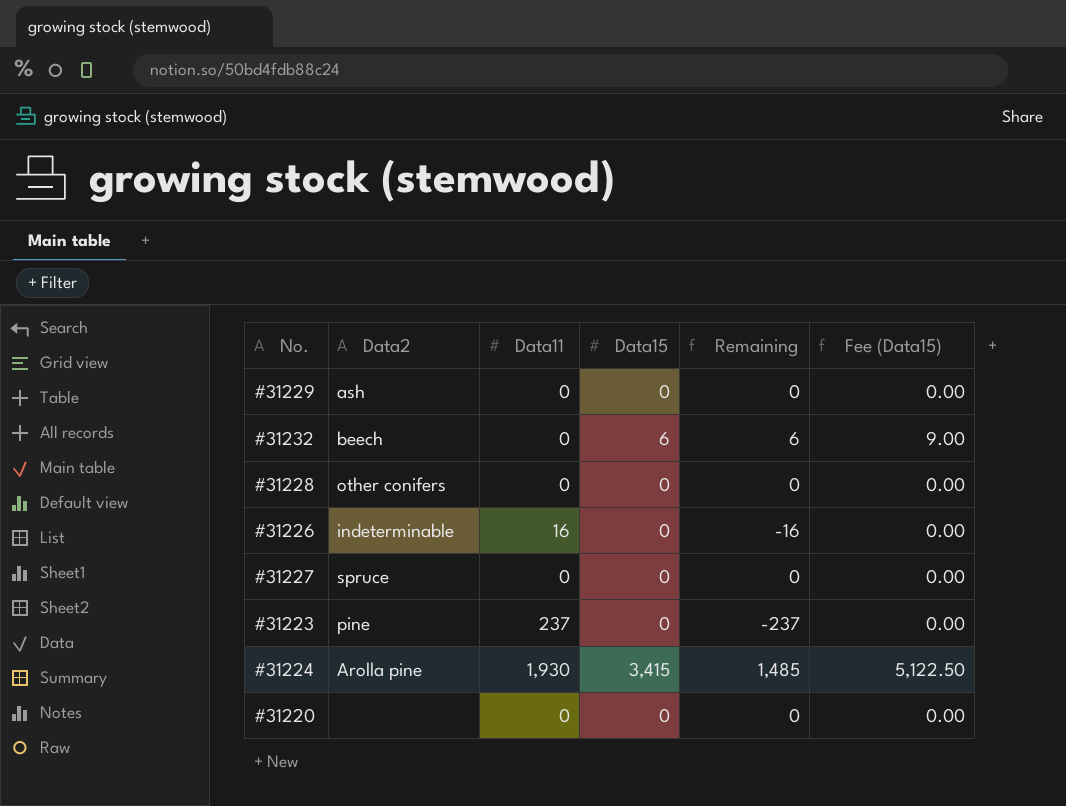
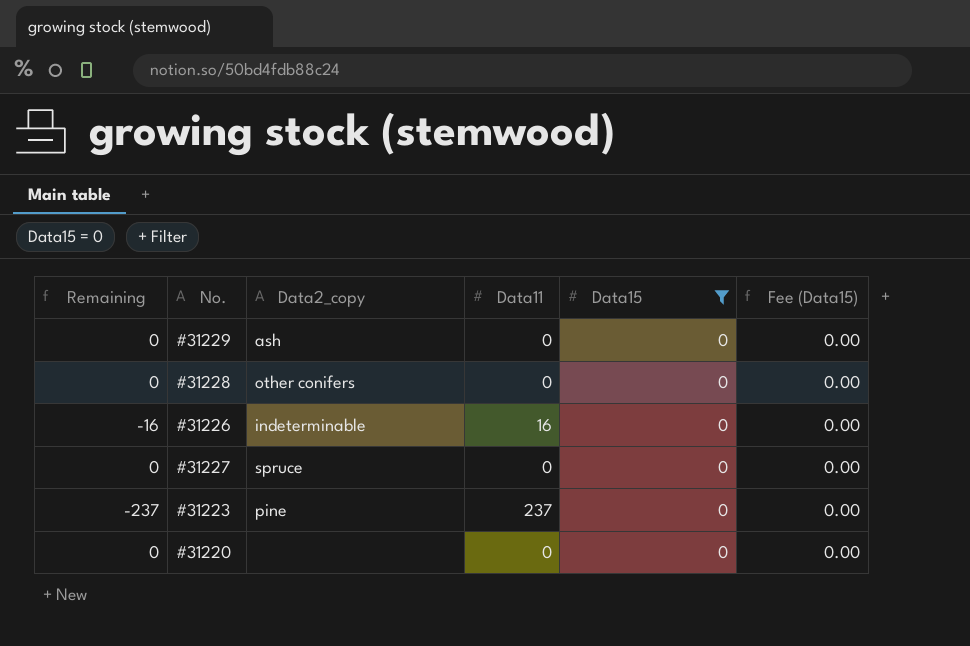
filter: none -> Data15 = 0
column Remaining | position: 5 -> 1
column name: Data2 -> Data2_copy

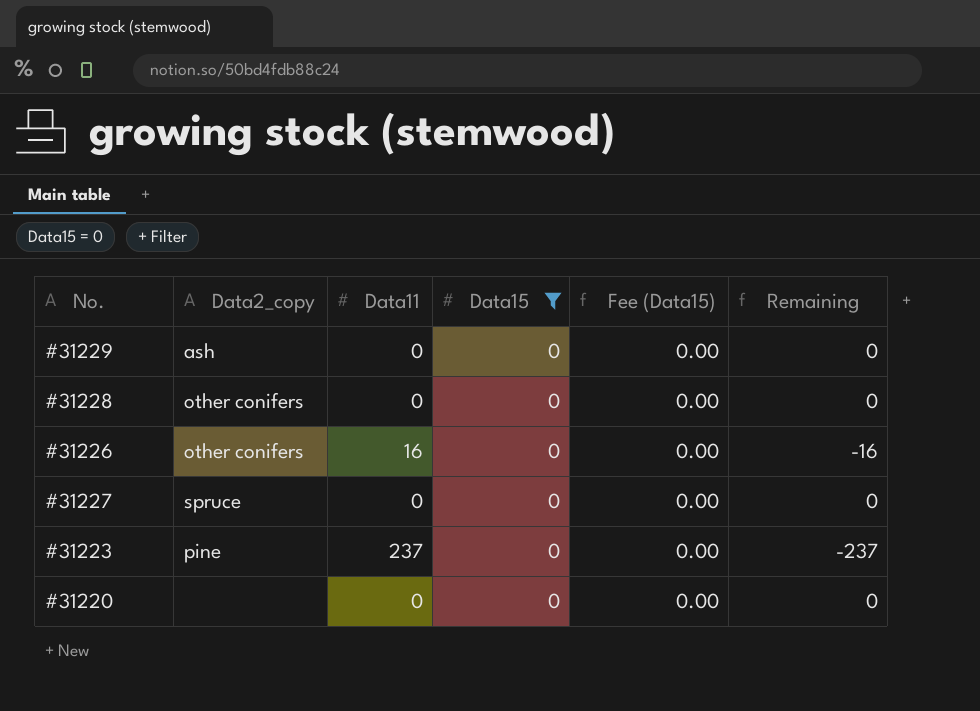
column Remaining | position: 1 -> 6
#31226 | Data2_copy: indeterminable -> other conifers

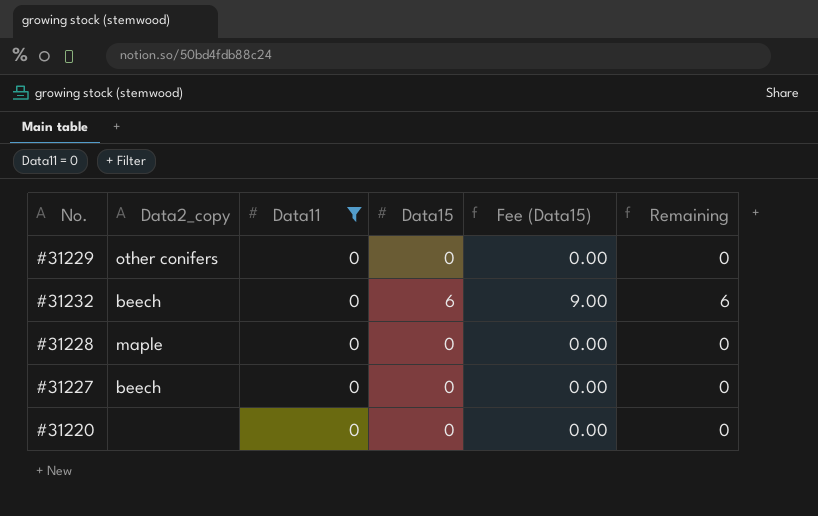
filter: Data15 = 0 -> Data11 = 0
#31229 | Data2_copy: ash -> other conifers
#31228 | Data2_copy: other conifers -> maple
#31227 | Data2_copy: spruce -> beech

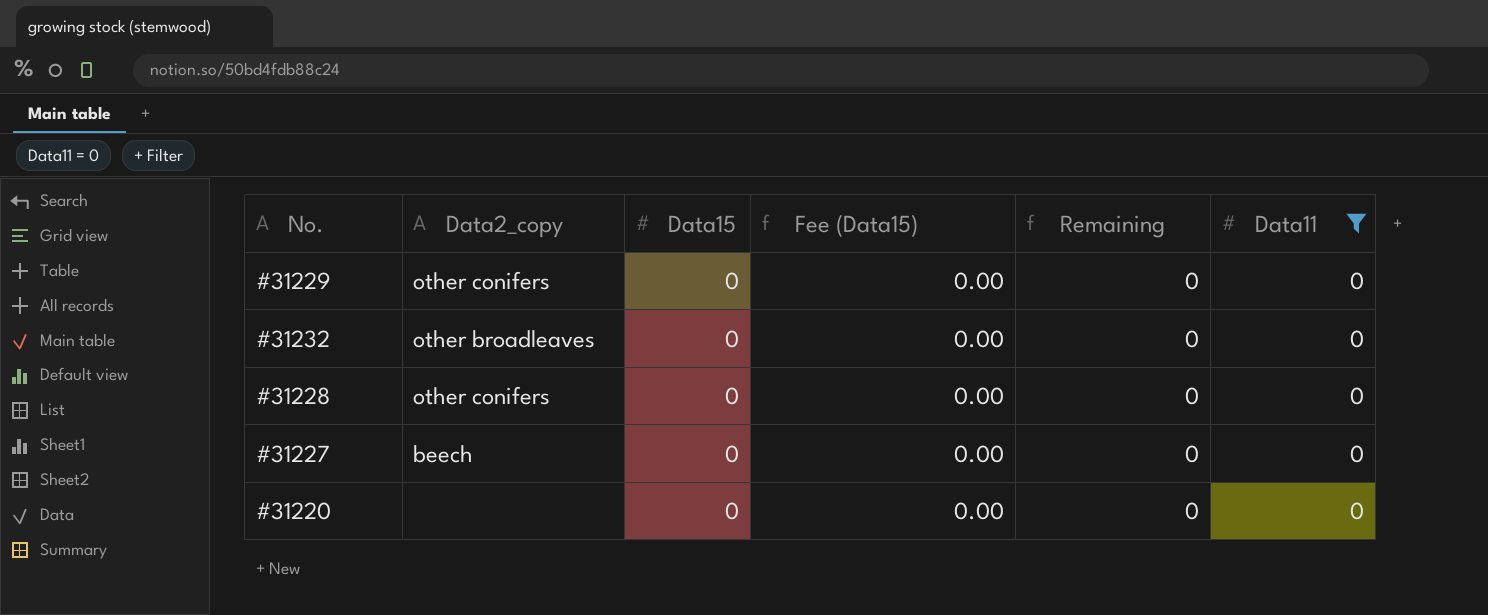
column Data11 | position: 3 -> 6
#31232 | Data2_copy: beech -> other broadleaves
#31232 | Data15: 6 -> 0
#31232 | Fee (Data15): 9.00 -> 0.00
#31232 | Remaining: 6 -> 0
#31228 | Data2_copy: maple -> other conifers

